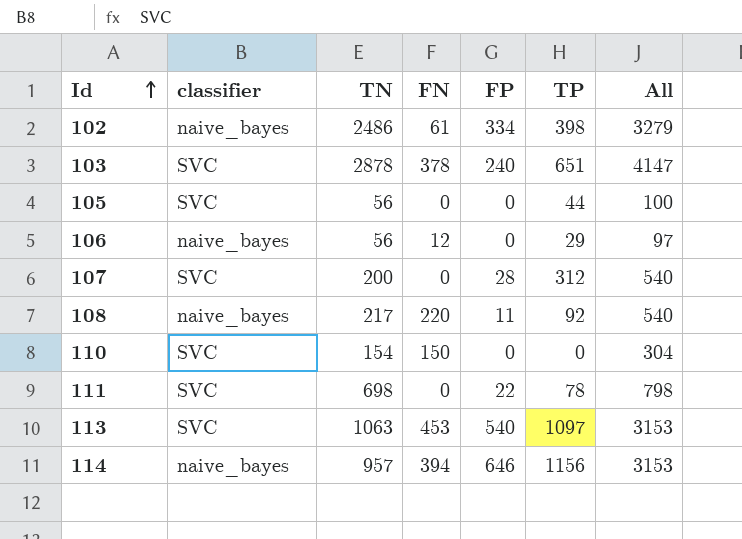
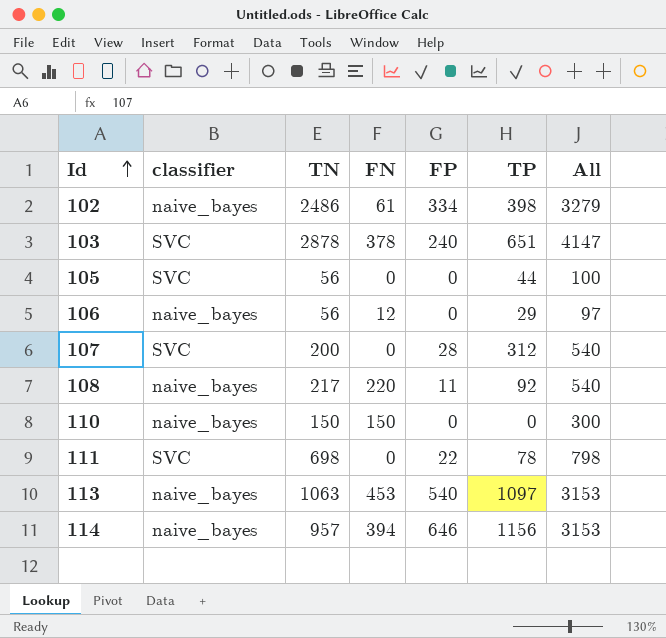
110 | classifier: SVC -> naive_bayes
110 | TN: 154 -> 150
110 | All: 304 -> 300
113 | classifier: SVC -> naive_bayes

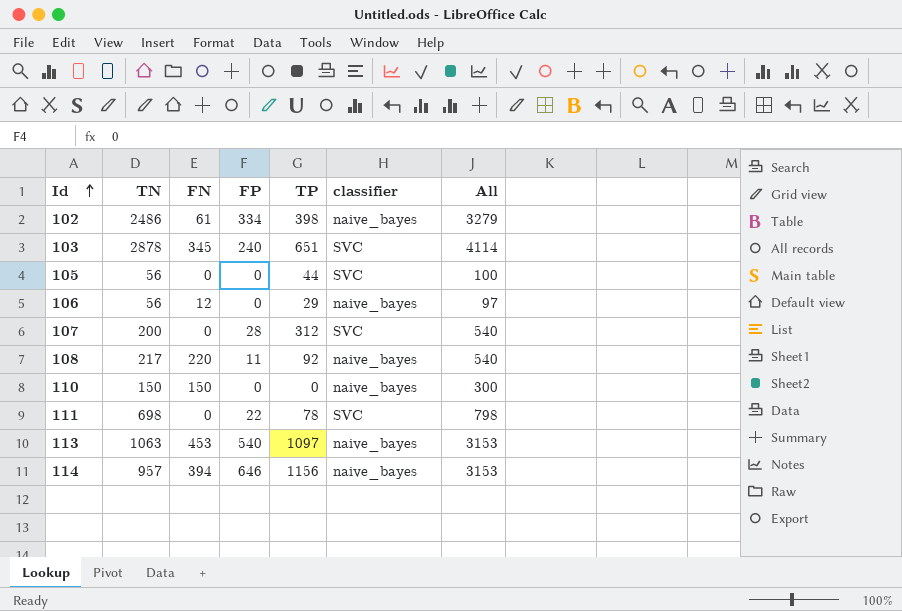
column classifier | position: 2 -> 6
103 | FN: 378 -> 345
103 | All: 4147 -> 4114

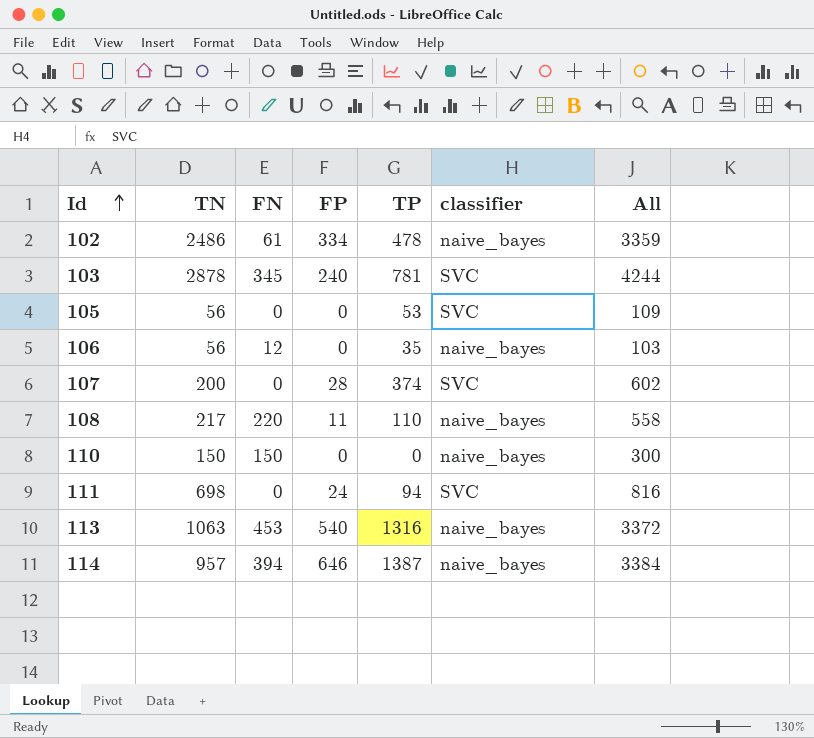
102 | TP: 398 -> 478
102 | All: 3279 -> 3359
103 | TP: 651 -> 781
103 | All: 4114 -> 4244
105 | TP: 44 -> 53
105 | All: 100 -> 109
106 | TP: 29 -> 35
106 | All: 97 -> 103
107 | TP: 312 -> 374
107 | All: 540 -> 602
108 | TP: 92 -> 110
108 | All: 540 -> 558
111 | FP: 22 -> 24
111 | TP: 78 -> 94
111 | All: 798 -> 816
113 | TP: 1097 -> 1316
113 | All: 3153 -> 3372
114 | TP: 1156 -> 1387
114 | All: 3153 -> 3384

